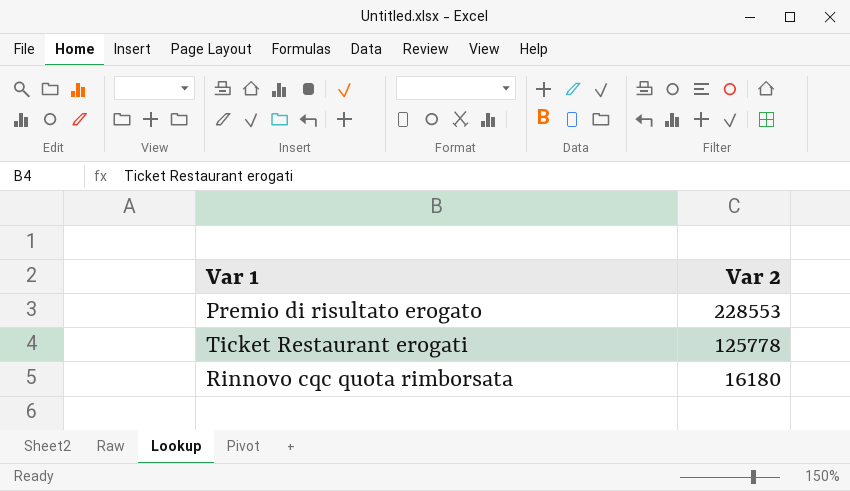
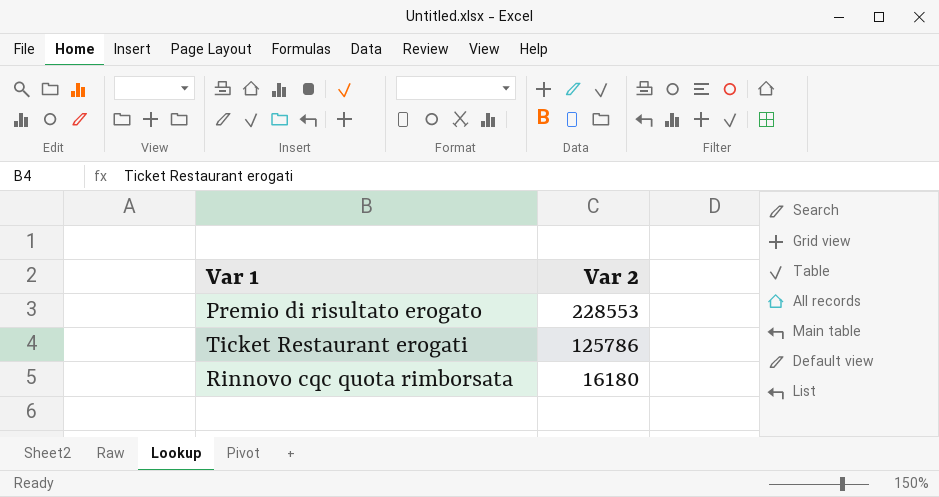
Ticket Restaurant erogati | Var 2: 125778 -> 125786

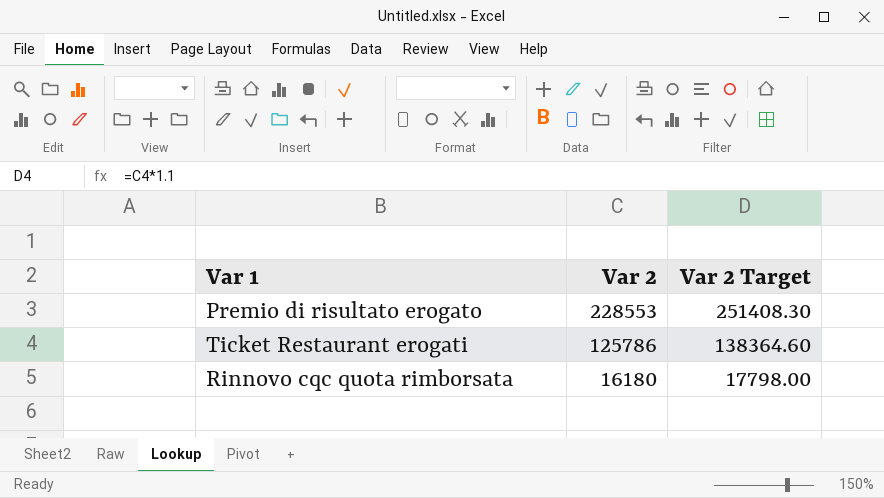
column Var 2 Target | formula: none -> [Var 2] * 1.1

